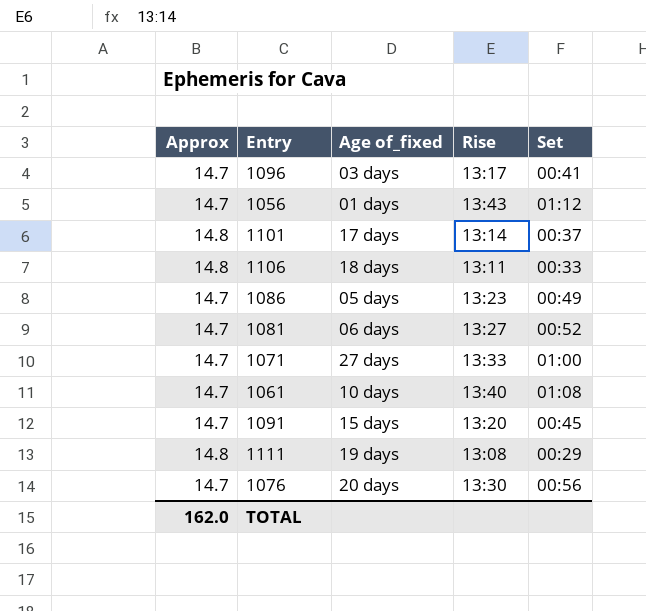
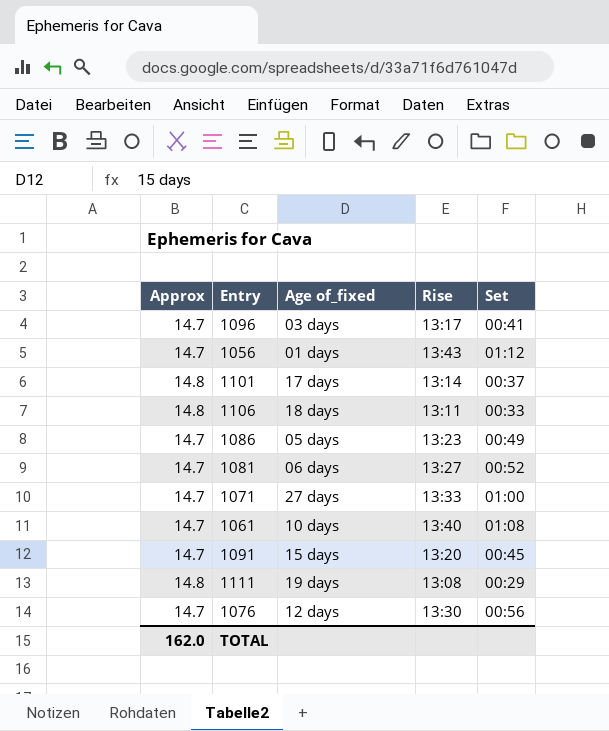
1076 | Age of_fixed: 20 days -> 12 days

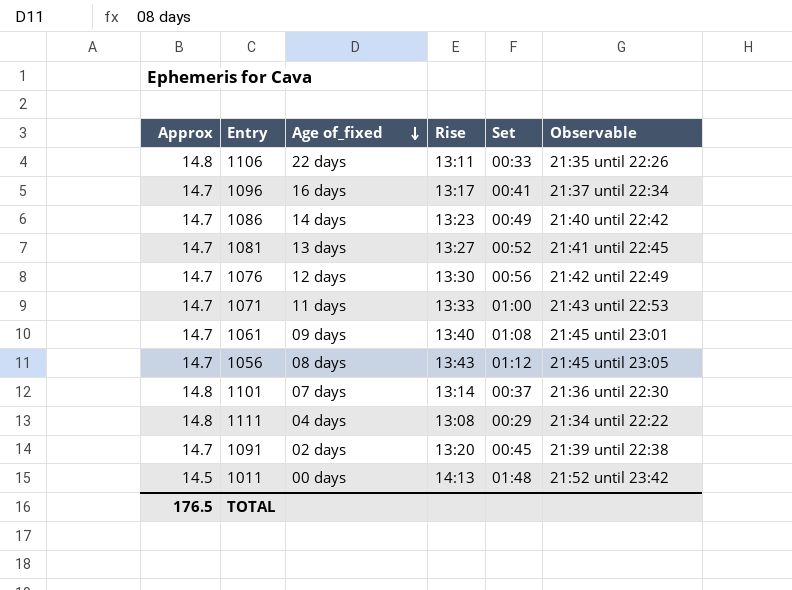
row order: none -> Age of_fixed descending
column Observable | position: none -> 6
1106 | Age of_fixed: 18 days -> 22 days
1096 | Age of_fixed: 03 days -> 16 days
1086 | Age of_fixed: 05 days -> 14 days
1081 | Age of_fixed: 06 days -> 13 days
1071 | Age of_fixed: 27 days -> 11 days
1061 | Age of_fixed: 10 days -> 09 days
1056 | Age of_fixed: 01 days -> 08 days
1101 | Age of_fixed: 17 days -> 07 days
1111 | Age of_fixed: 19 days -> 04 days
1091 | Age of_fixed: 15 days -> 02 days
row 1011: none -> 14.5 | 00 days | 14:13 | 01:48 | 21:52 until 23:42
TOTAL | Approx: 162.0 -> 176.5

